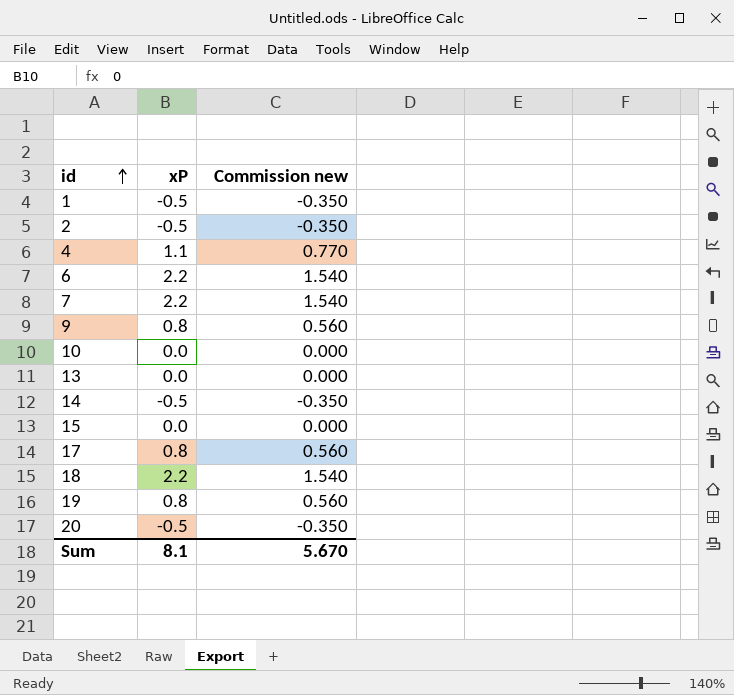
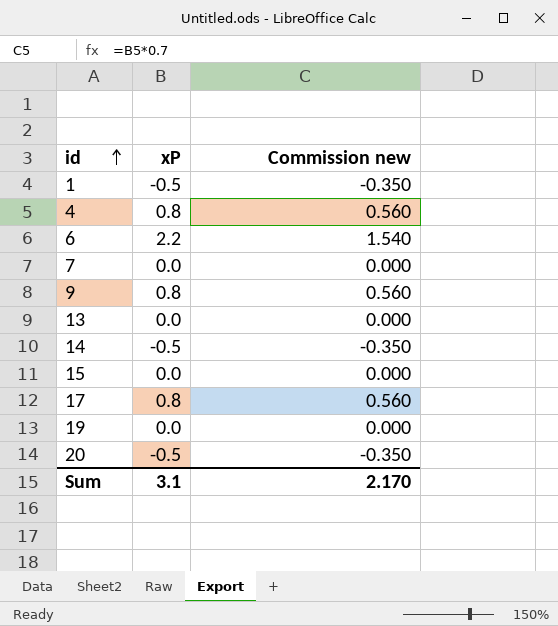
row 2: -0.5 | -0.350 -> none
row 10: 0.0 | 0.000 -> none
row 18: 2.2 | 1.540 -> none
4 | xP: 1.1 -> 0.8
4 | Commission new: 0.770 -> 0.560
7 | xP: 2.2 -> 0.0
7 | Commission new: 1.540 -> 0.000
19 | xP: 0.8 -> 0.0
19 | Commission new: 0.560 -> 0.000
Sum | xP: 8.1 -> 3.1
Sum | Commission new: 5.670 -> 2.170

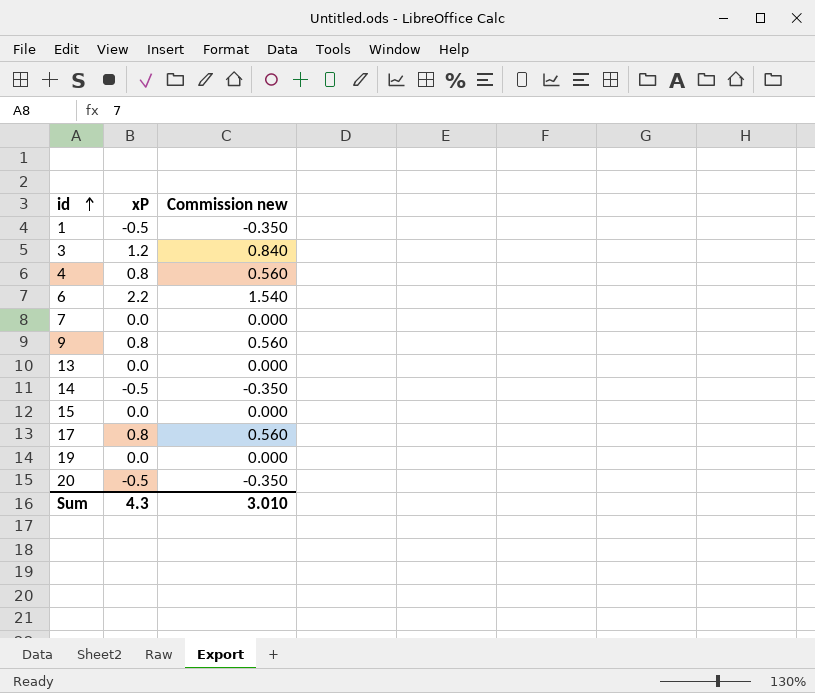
row 3: none -> 1.2 | 0.840
Sum | xP: 3.1 -> 4.3
Sum | Commission new: 2.170 -> 3.010

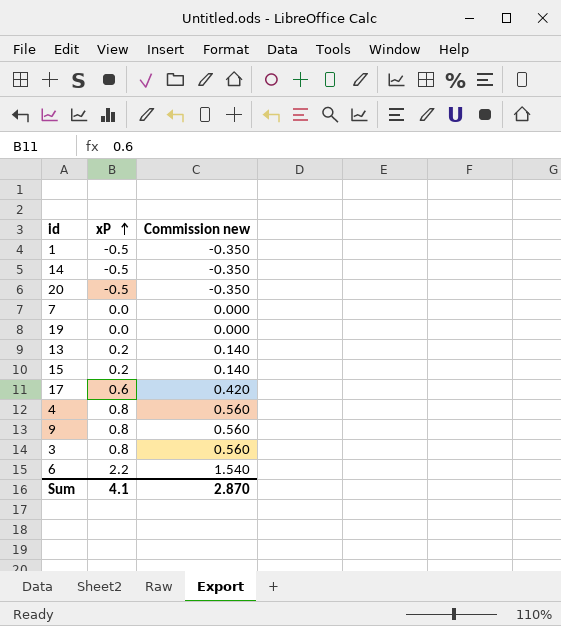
row order: id ascending -> xP ascending
13 | xP: 0.0 -> 0.2
13 | Commission new: 0.000 -> 0.140
15 | xP: 0.0 -> 0.2
15 | Commission new: 0.000 -> 0.140
17 | xP: 0.8 -> 0.6
17 | Commission new: 0.560 -> 0.420
3 | xP: 1.2 -> 0.8
3 | Commission new: 0.840 -> 0.560
Sum | xP: 4.3 -> 4.1
Sum | Commission new: 3.010 -> 2.870

